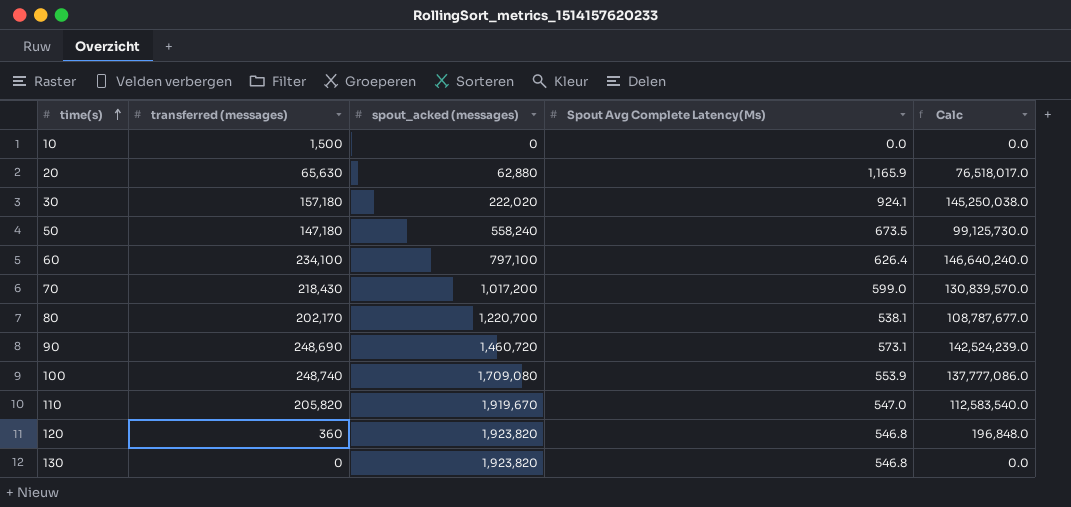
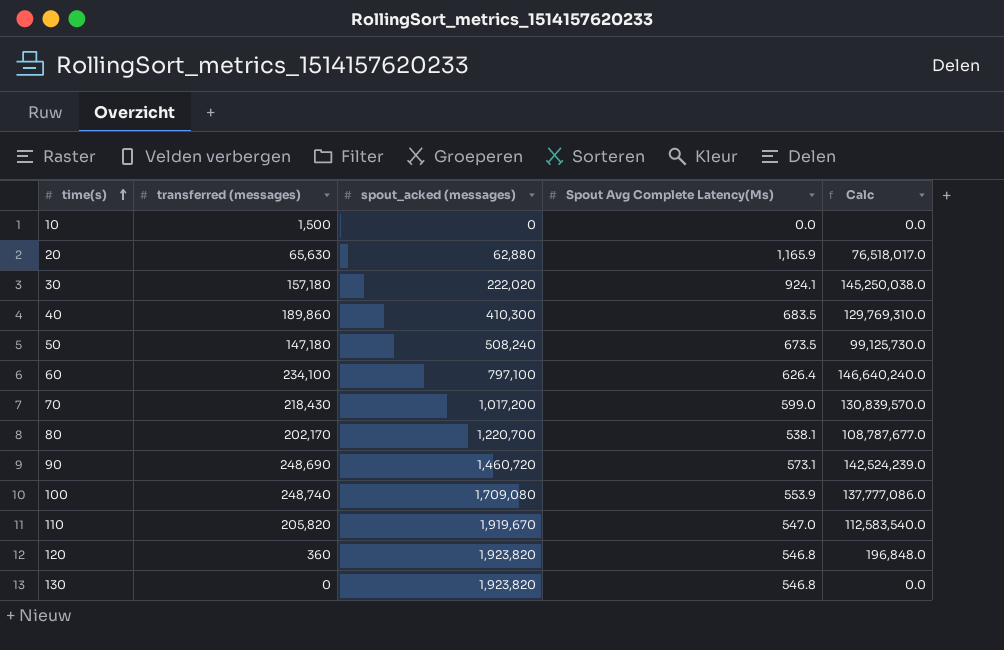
row 40: none -> 189,860 | 410,300 | 683.5 | 129,769,310.0
50 | spout_acked (messages): 558,240 -> 508,240

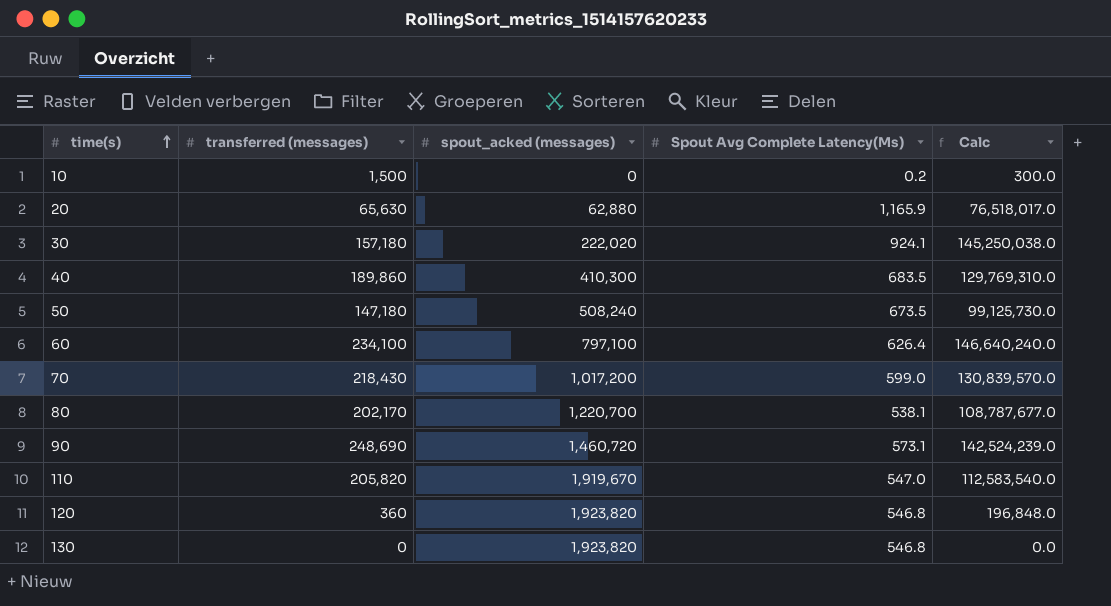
row 100: 248,740 | 1,709,080 | 553.9 | 137,777,086.0 -> none
10 | Spout Avg Complete Latency(Ms): 0.0 -> 0.2
10 | Calc: 0.0 -> 300.0

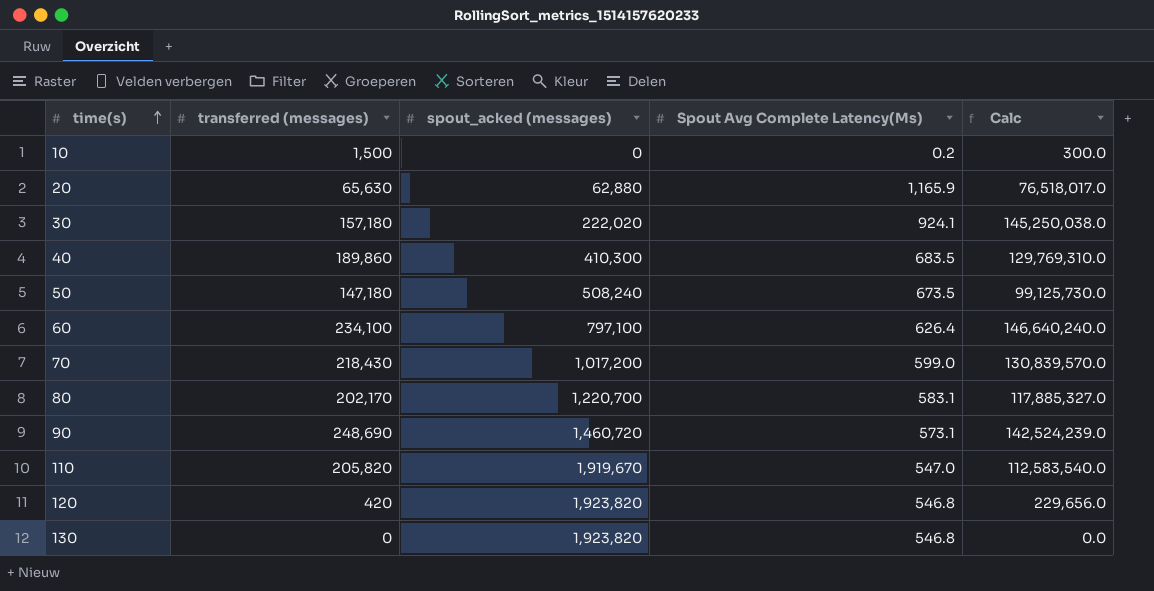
80 | Spout Avg Complete Latency(Ms): 538.1 -> 583.1
80 | Calc: 108,787,677.0 -> 117,885,327.0
120 | transferred (messages): 360 -> 420
120 | Calc: 196,848.0 -> 229,656.0

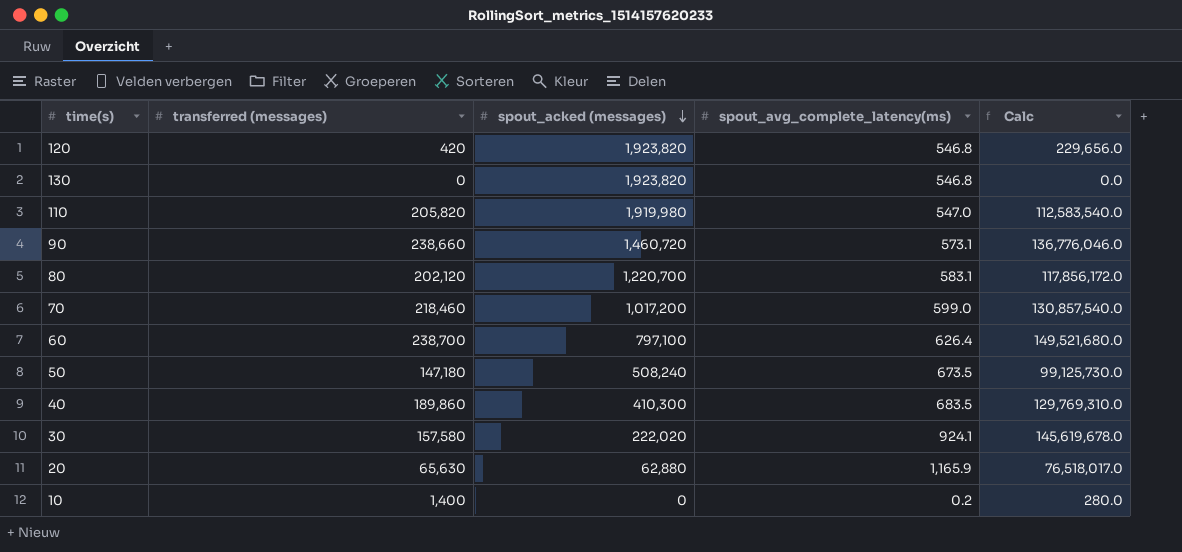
row order: time(s) ascending -> spout_acked (messages) descending
column name: Spout Avg Complete Latency(Ms) -> spout_avg_complete_latency(ms)
110 | spout_acked (messages): 1,919,670 -> 1,919,980
90 | transferred (messages): 248,690 -> 238,660
90 | Calc: 142,524,239.0 -> 136,776,046.0
80 | transferred (messages): 202,170 -> 202,120
80 | Calc: 117,885,327.0 -> 117,856,172.0
70 | transferred (messages): 218,430 -> 218,460
70 | Calc: 130,839,570.0 -> 130,857,540.0
60 | transferred (messages): 234,100 -> 238,700
60 | Calc: 146,640,240.0 -> 149,521,680.0
30 | transferred (messages): 157,180 -> 157,580
30 | Calc: 145,250,038.0 -> 145,619,678.0
10 | transferred (messages): 1,500 -> 1,400
10 | Calc: 300.0 -> 280.0

